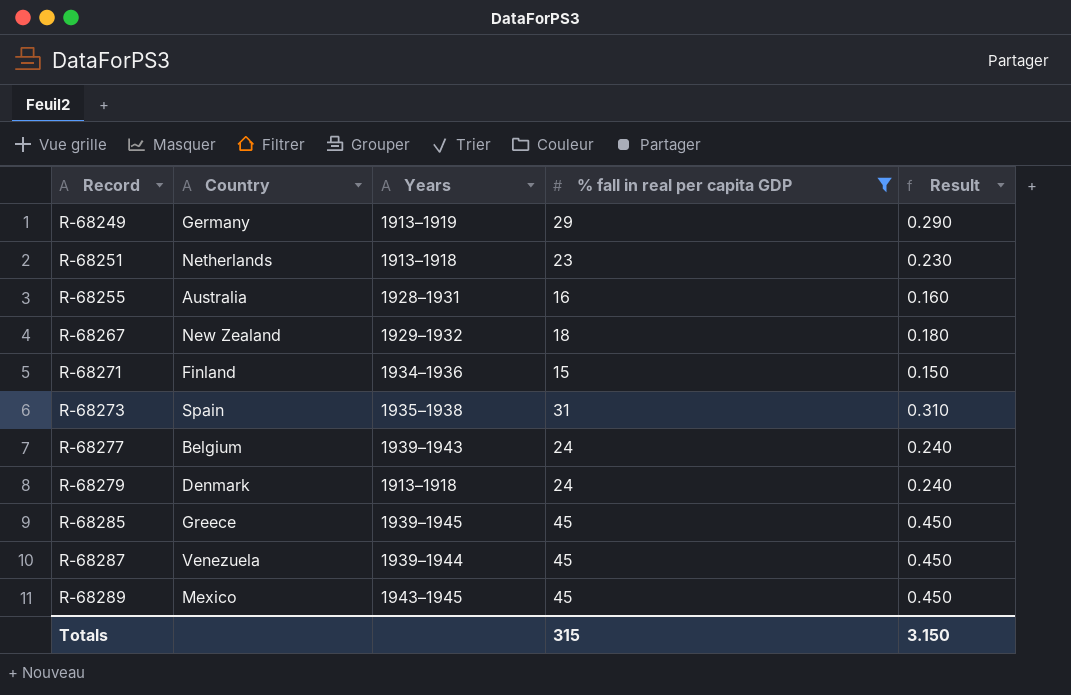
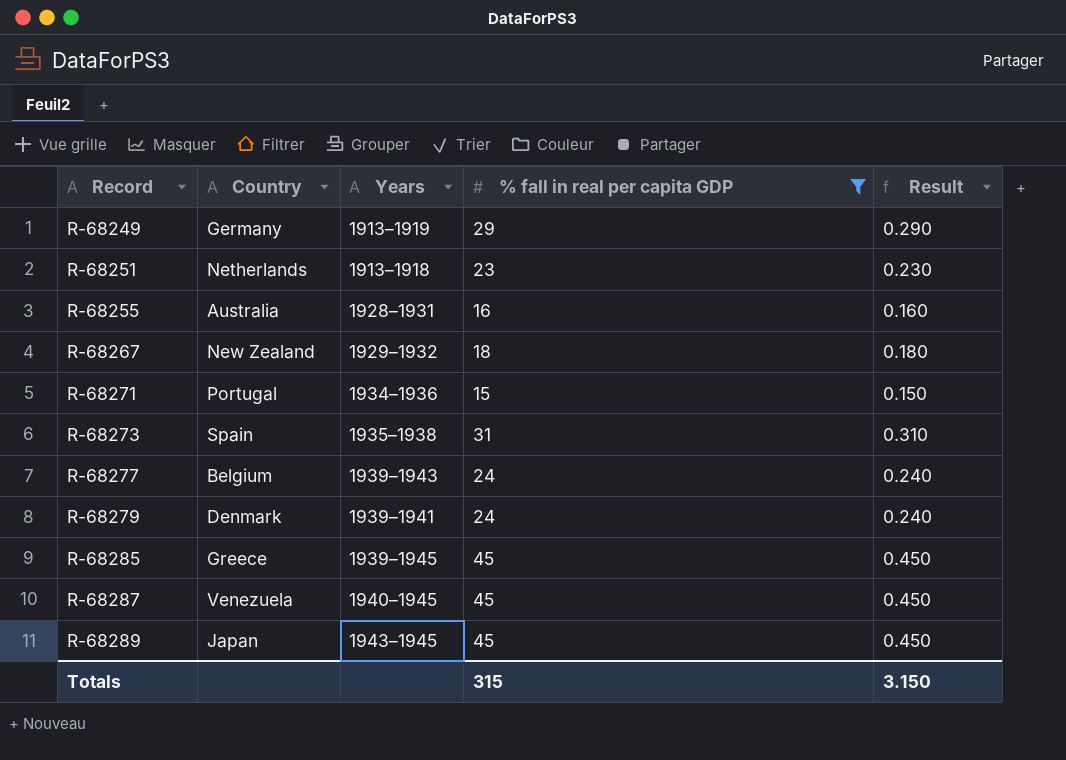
R-68271 | Country: Finland -> Portugal
R-68279 | Years: 1913–1918 -> 1939–1941
R-68287 | Years: 1939–1944 -> 1940–1945
R-68289 | Country: Mexico -> Japan

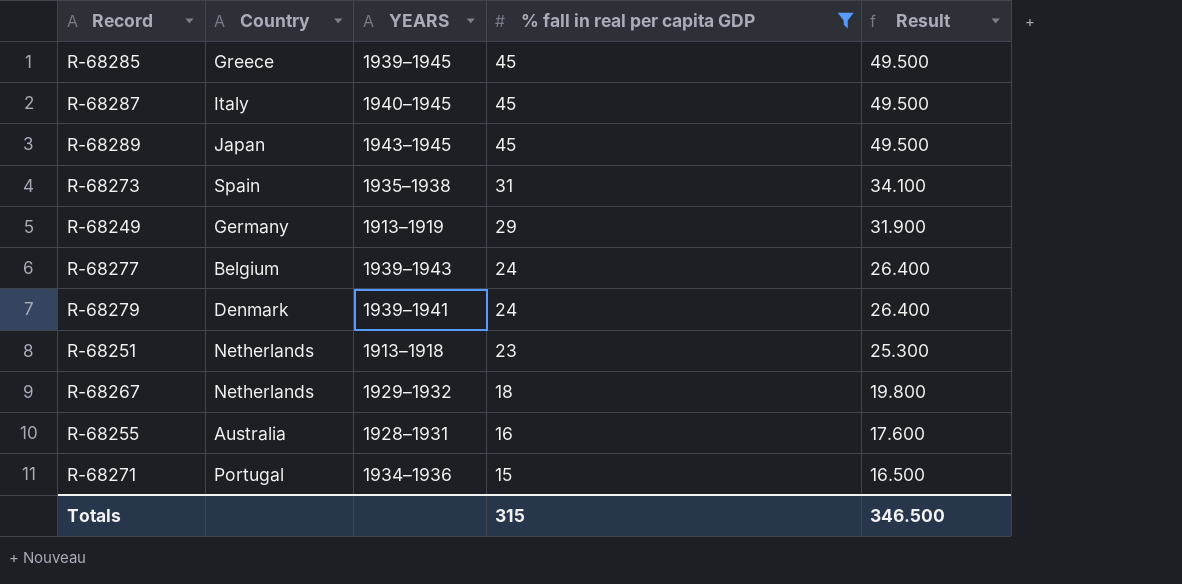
row order: Record ascending -> % fall in real per capita GDP descending
column name: Years -> YEARS
column Result | formula: [% fall in real per capita GDP] * 0.01 -> [% fall in real per capita GDP] * 1.1
R-68287 | Country: Venezuela -> Italy
R-68267 | Country: New Zealand -> Netherlands
Totals | Result: 3.150 -> 346.500

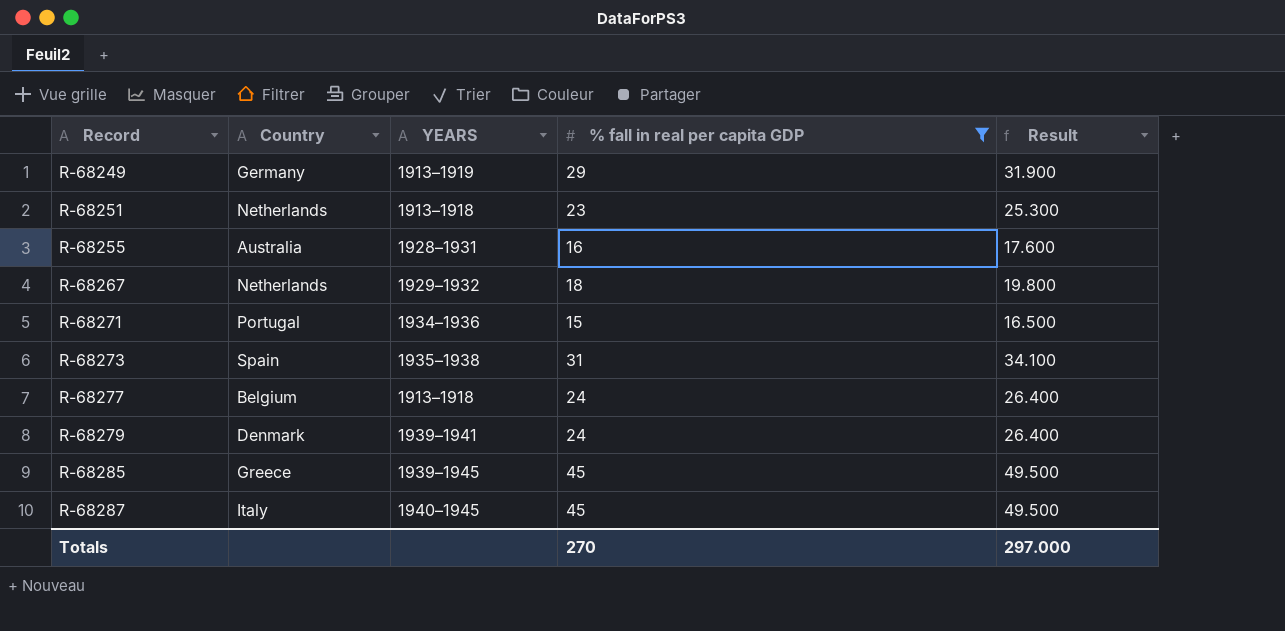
row order: % fall in real per capita GDP descending -> Record ascending
row R-68289: Japan | 1943–1945 | 45 | 49.500 -> none
R-68277 | YEARS: 1939–1943 -> 1913–1918
Totals | % fall in real per capita GDP: 315 -> 270
Totals | Result: 346.500 -> 297.000

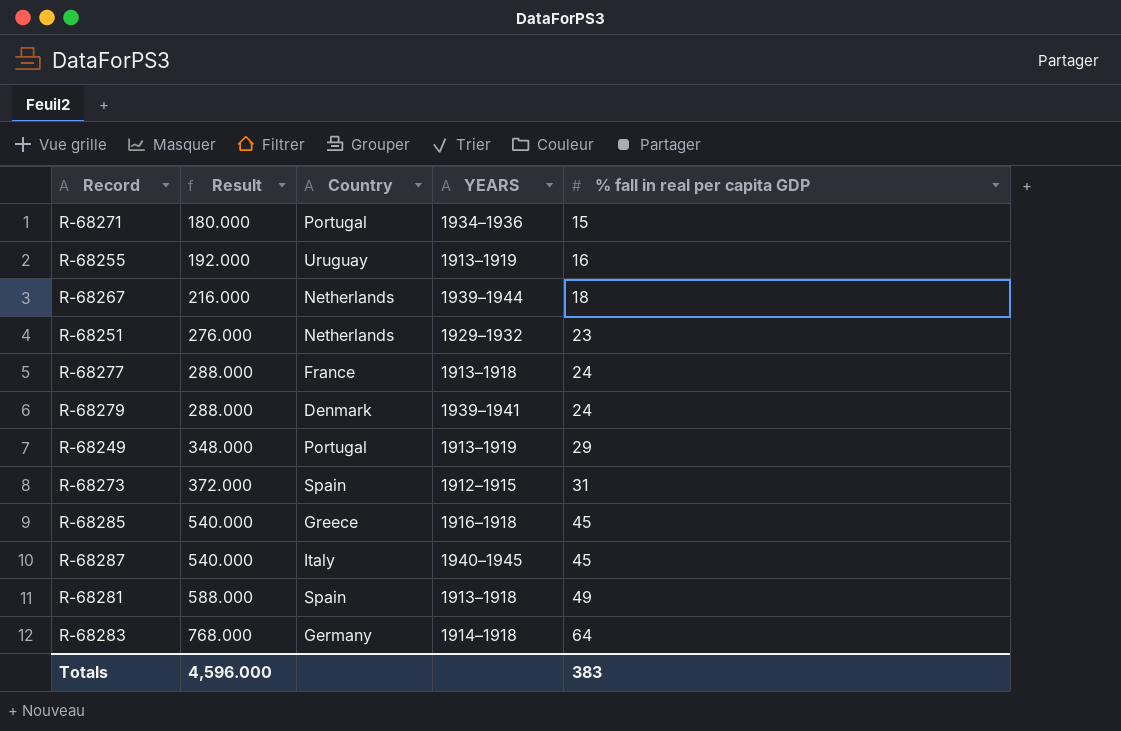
filter: % fall in real per capita GDP <= 45 -> none
row order: Record ascending -> Result ascending
column Result | formula: [% fall in real per capita GDP] * 1.1 -> [% fall in real per capita GDP] * 12
column Result | position: 5 -> 2
R-68255 | Country: Australia -> Uruguay
R-68255 | YEARS: 1928–1931 -> 1913–1919
R-68267 | YEARS: 1929–1932 -> 1939–1944
R-68251 | YEARS: 1913–1918 -> 1929–1932
R-68277 | Country: Belgium -> France
R-68249 | Country: Germany -> Portugal
R-68273 | YEARS: 1935–1938 -> 1912–1915
R-68285 | YEARS: 1939–1945 -> 1916–1918
Totals | Result: 297.000 -> 4,596.000
Totals | % fall in real per capita GDP: 270 -> 383

